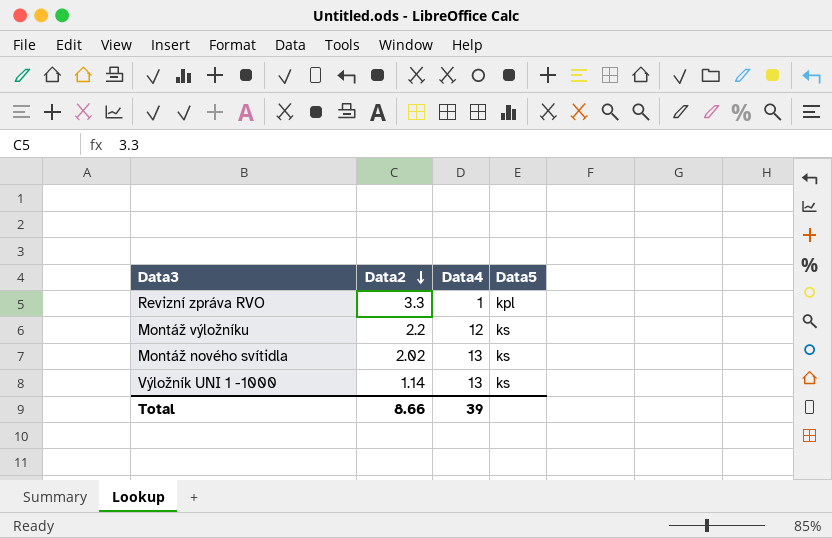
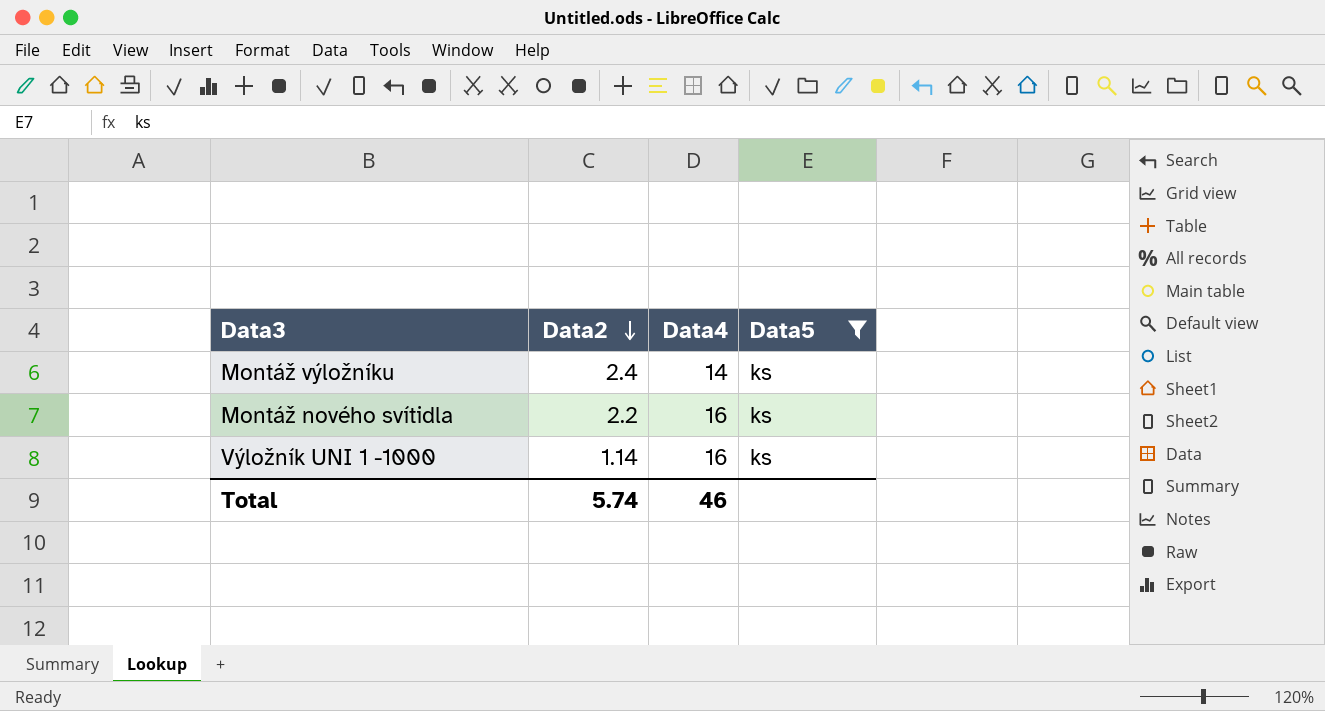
filter: none -> Data5 = ks
Montáž výložníku | Data2: 2.2 -> 2.4
Montáž výložníku | Data4: 12 -> 14
Montáž nového svítidla | Data2: 2.02 -> 2.2
Montáž nového svítidla | Data4: 13 -> 16
Výložník UNI 1 -1000 | Data4: 13 -> 16
Total | Data2: 8.66 -> 5.74
Total | Data4: 39 -> 46

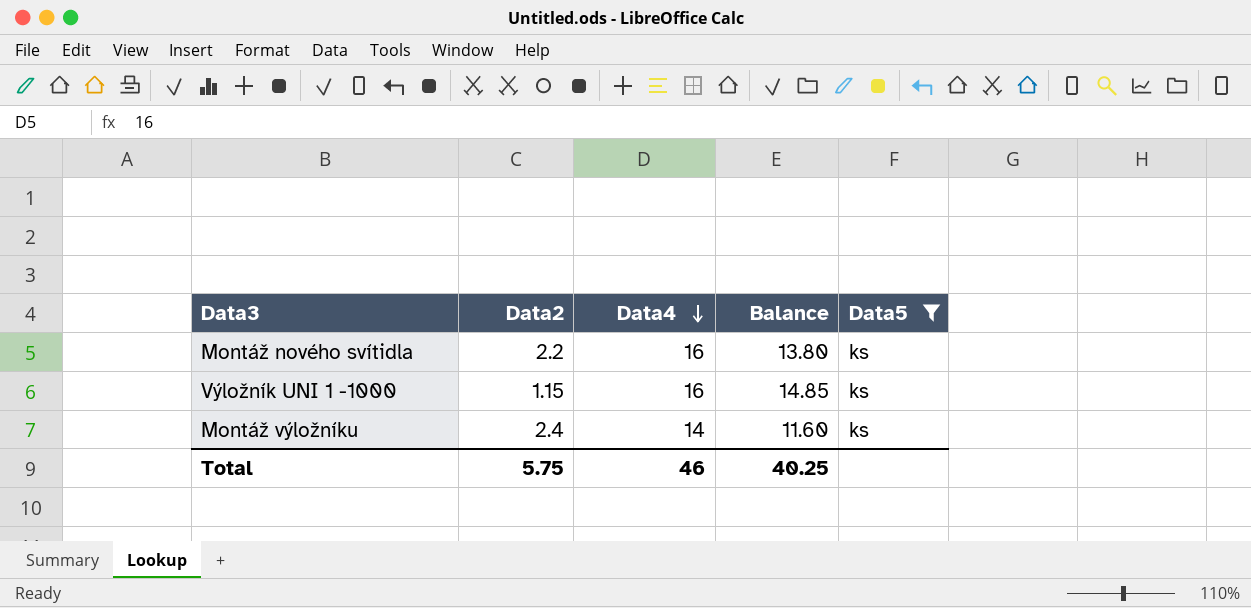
row order: Data2 descending -> Data4 descending
column Balance | formula: none -> [Data4] - [Data2]
Výložník UNI 1 -1000 | Data2: 1.14 -> 1.15
Total | Data2: 5.74 -> 5.75

